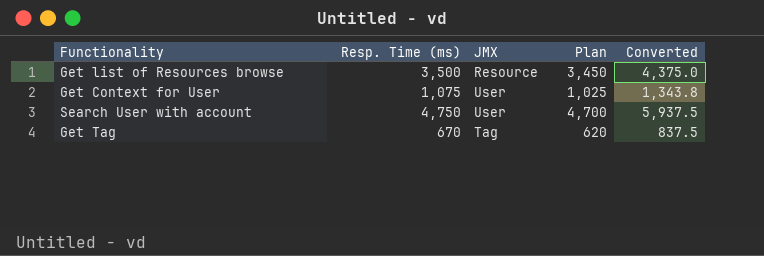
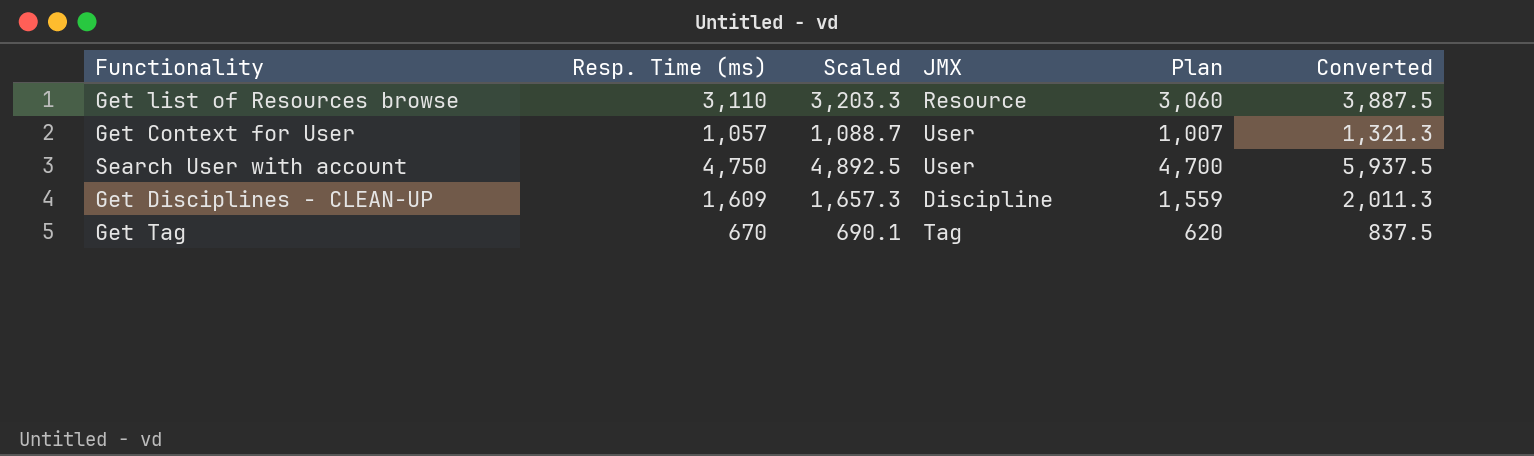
column Scaled | formula: none -> [Resp. Time (ms)] * 1.03
Get list of Resources browse | Resp. Time (ms): 3,500 -> 3,110
Get list of Resources browse | Plan: 3,450 -> 3,060
Get list of Resources browse | Converted: 4,375.0 -> 3,887.5
Get Context for User | Resp. Time (ms): 1,075 -> 1,057
Get Context for User | Plan: 1,025 -> 1,007
Get Context for User | Converted: 1,343.8 -> 1,321.3
row Get Disciplines - CLEAN-UP: none -> 1,609 | 1,657.3 | Discipline | 1,559 | 2,011.3

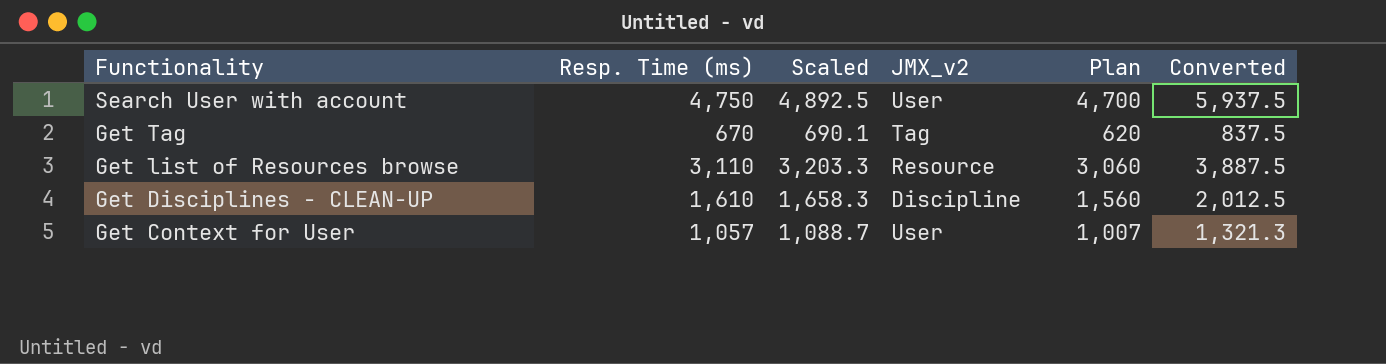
row order: none -> Functionality descending
column name: JMX -> JMX_v2
Get Disciplines - CLEAN-UP | Resp. Time (ms): 1,609 -> 1,610
Get Disciplines - CLEAN-UP | Scaled: 1,657.3 -> 1,658.3
Get Disciplines - CLEAN-UP | Plan: 1,559 -> 1,560
Get Disciplines - CLEAN-UP | Converted: 2,011.3 -> 2,012.5

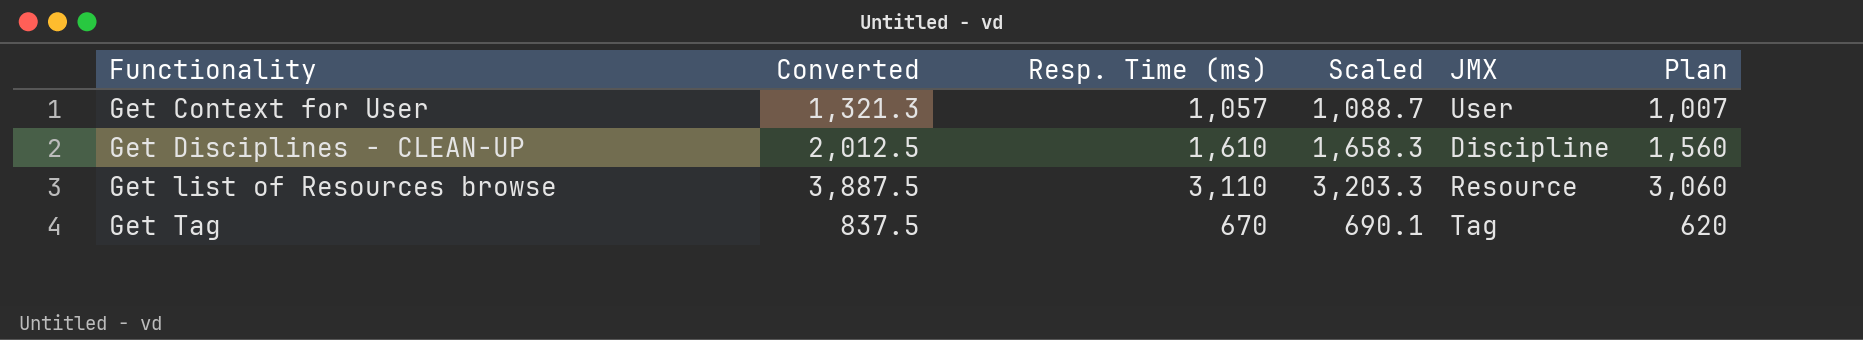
row order: Functionality descending -> Functionality ascending
column Converted | position: 6 -> 2
column name: JMX_v2 -> JMX
row Search User with account: 4,750 | 4,892.5 | User | 4,700 | 5,937.5 -> none

